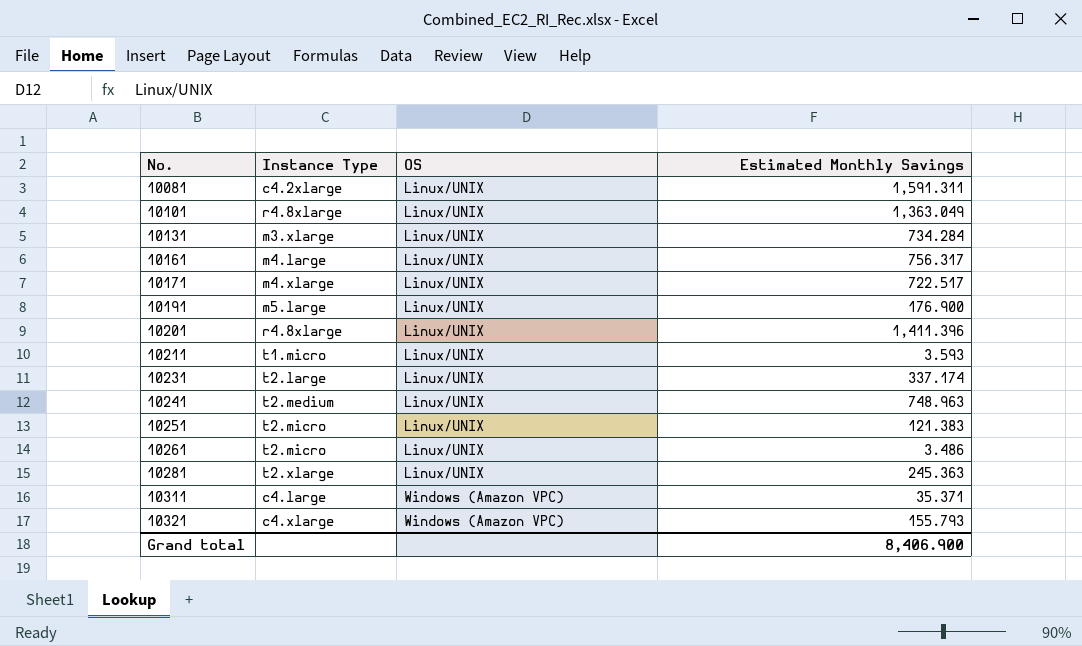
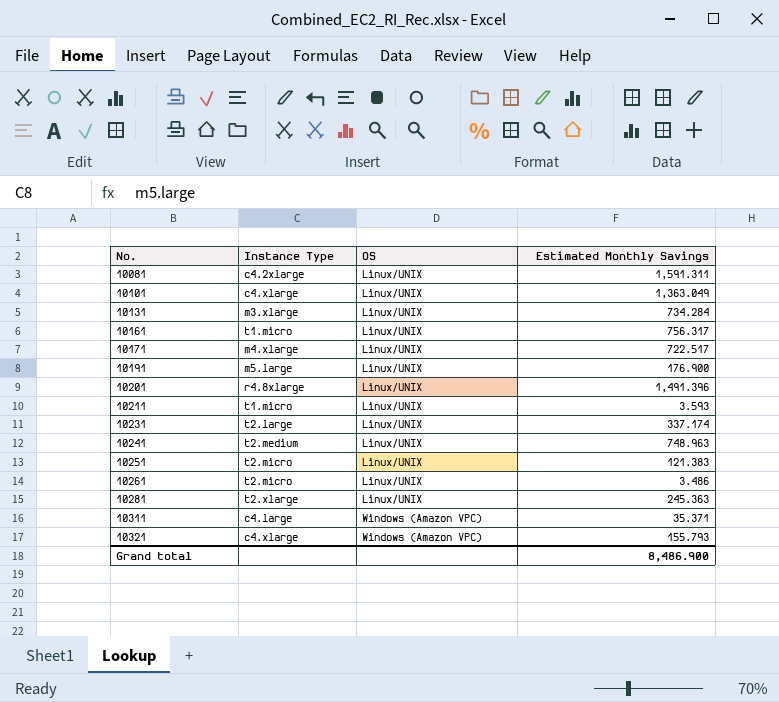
10101 | Instance Type: r4.8xlarge -> c4.xlarge
10161 | Instance Type: m4.large -> t1.micro
10201 | Estimated Monthly Savings: 1,411.396 -> 1,491.396
Grand total | Estimated Monthly Savings: 8,406.900 -> 8,486.900

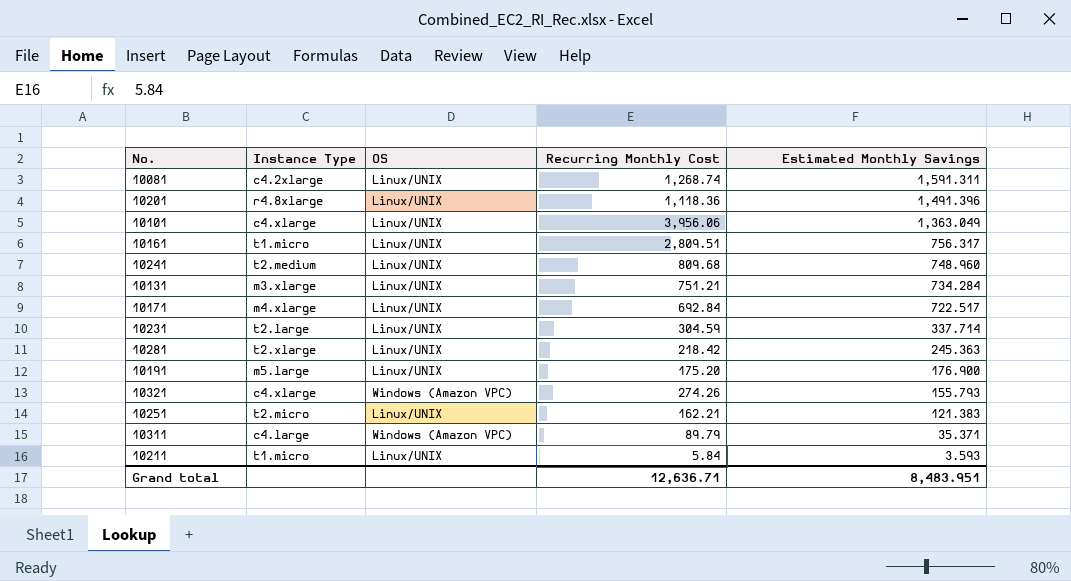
row order: No. ascending -> Estimated Monthly Savings descending
column Recurring Monthly Cost | position: none -> 4
row 10261: t2.micro | Linux/UNIX | 3.486 -> none
10241 | Estimated Monthly Savings: 748.963 -> 748.960
10231 | Estimated Monthly Savings: 337.174 -> 337.714
Grand total | Estimated Monthly Savings: 8,486.900 -> 8,483.951

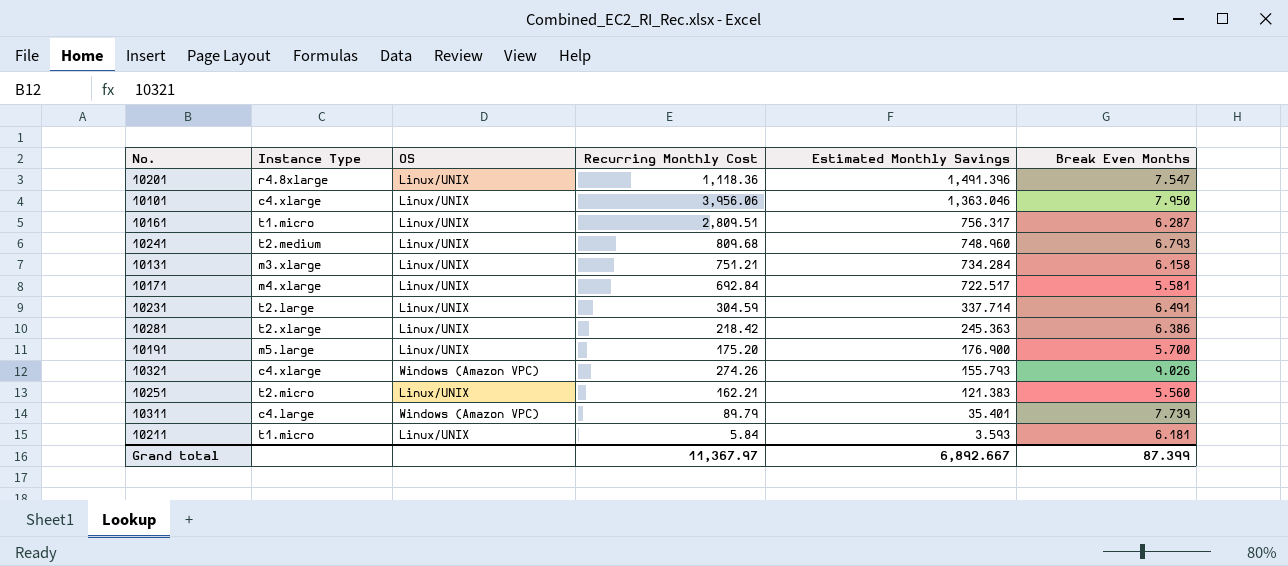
column Break Even Months | position: none -> 6
row 10081: c4.2xlarge | Linux/UNIX | 1,268.74 | 1,591.311 -> none
10101 | Estimated Monthly Savings: 1,363.049 -> 1,363.046
10311 | Estimated Monthly Savings: 35.371 -> 35.401
Grand total | Recurring Monthly Cost: 12,636.71 -> 11,367.97
Grand total | Estimated Monthly Savings: 8,483.951 -> 6,892.667

